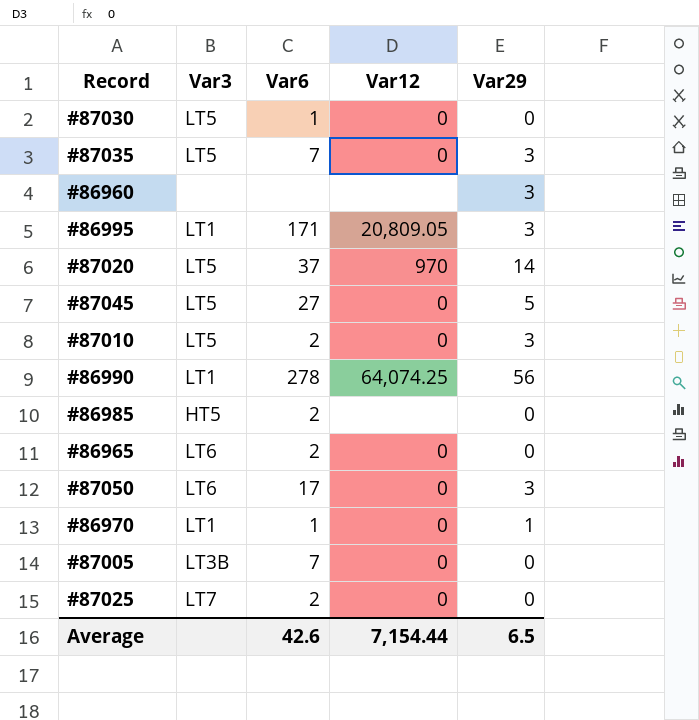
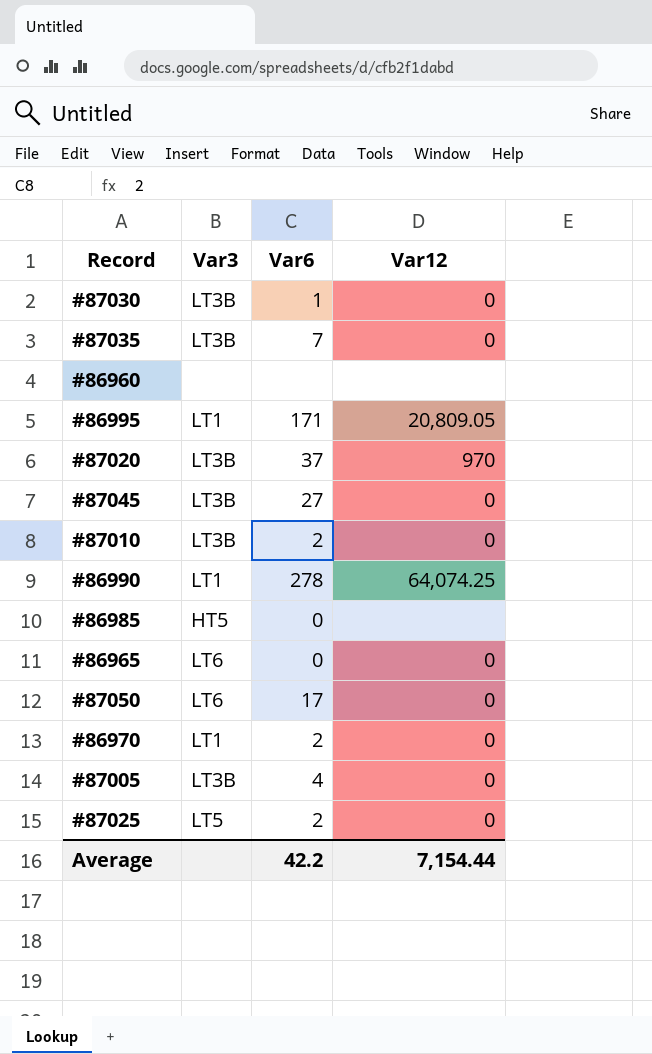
column Var29 | position: 5 -> none
#87030 | Var3: LT5 -> LT3B
#87035 | Var3: LT5 -> LT3B
#87020 | Var3: LT5 -> LT3B
#87045 | Var3: LT5 -> LT3B
#87010 | Var3: LT5 -> LT3B
#86985 | Var6: 2 -> 0
#86965 | Var6: 2 -> 0
#86970 | Var6: 1 -> 2
#87005 | Var6: 7 -> 4
#87025 | Var3: LT7 -> LT5
Average | Var6: 42.6 -> 42.2

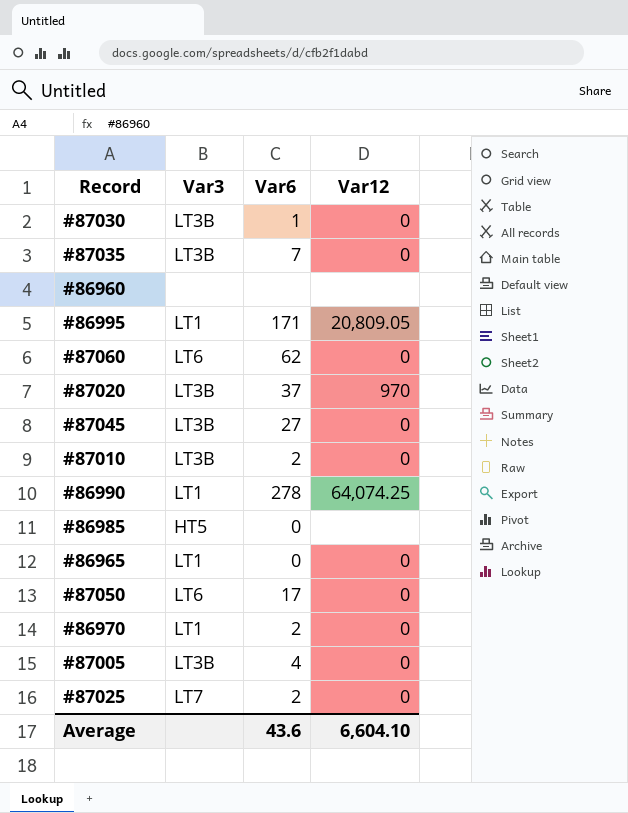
row #87060: none -> LT6 | 62 | 0
#86965 | Var3: LT6 -> LT1
#87025 | Var3: LT5 -> LT7
Average | Var6: 42.2 -> 43.6
Average | Var12: 7,154.44 -> 6,604.10

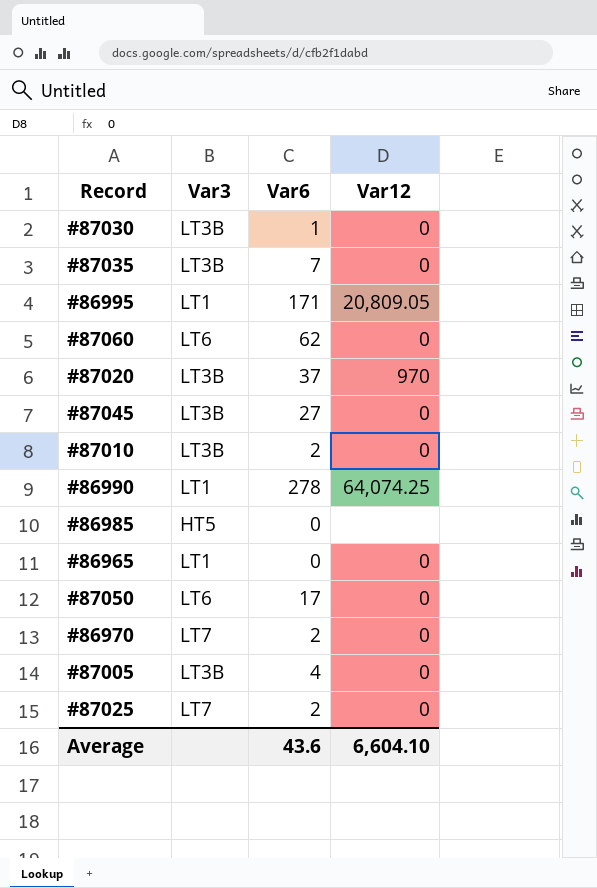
row #86960: none | none | none -> none
#86970 | Var3: LT1 -> LT7

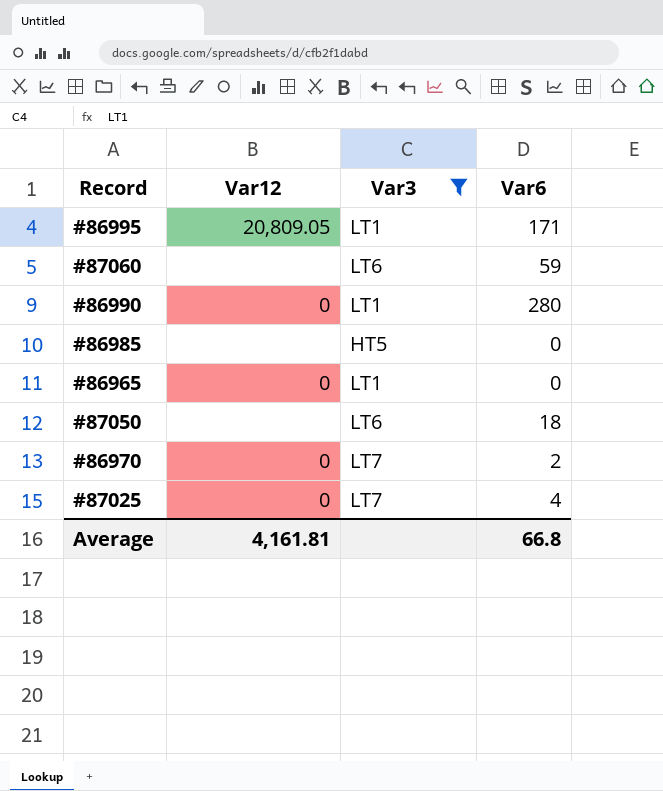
filter: none -> Var3 != LT3B
column Var12 | position: 4 -> 2
#87060 | Var12: 0 -> none
#87060 | Var6: 62 -> 59
#86990 | Var12: 64,074.25 -> 0
#86990 | Var6: 278 -> 280
#87050 | Var12: 0 -> none
#87050 | Var6: 17 -> 18
#87025 | Var6: 2 -> 4
Average | Var12: 6,604.10 -> 4,161.81
Average | Var6: 43.6 -> 66.8

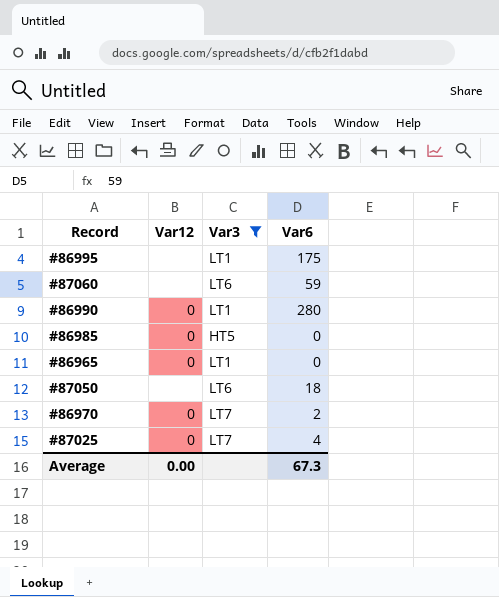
#86995 | Var12: 20,809.05 -> none
#86995 | Var6: 171 -> 175
#86985 | Var12: none -> 0
Average | Var12: 4,161.81 -> 0.00
Average | Var6: 66.8 -> 67.3

